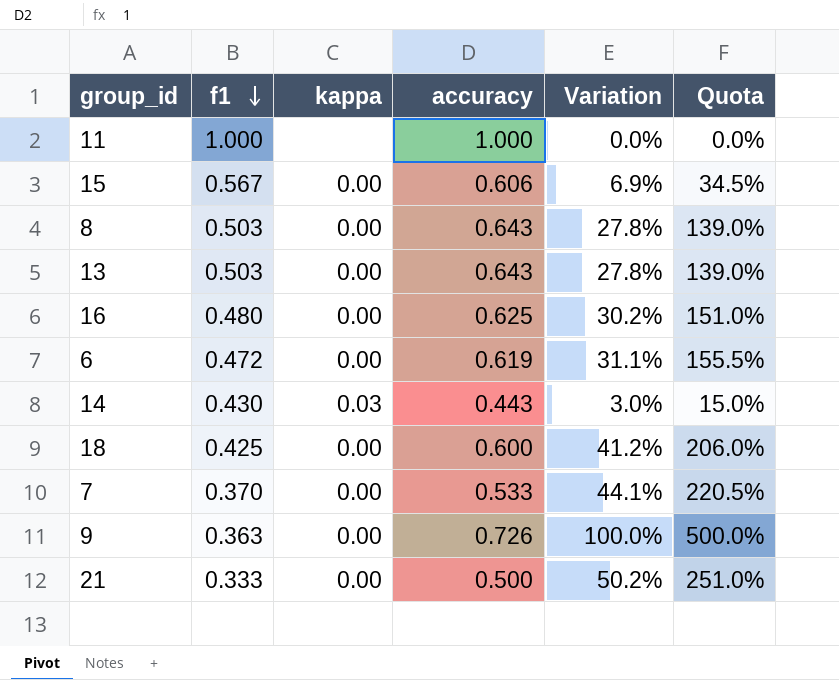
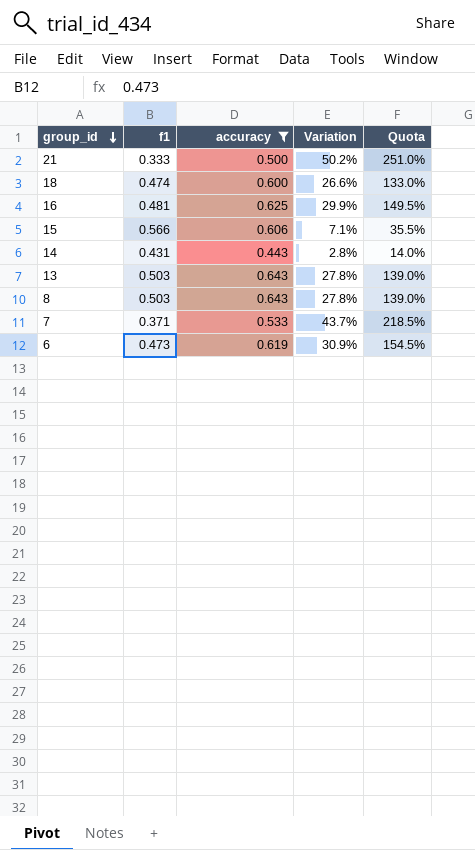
filter: none -> accuracy <= 0.643
row order: f1 descending -> group_id descending
column kappa | position: 3 -> none
18 | f1: 0.425 -> 0.474
18 | Variation: 41.2% -> 26.6%
18 | Quota: 206.0% -> 133.0%
16 | f1: 0.480 -> 0.481
16 | Variation: 30.2% -> 29.9%
16 | Quota: 151.0% -> 149.5%
15 | f1: 0.567 -> 0.566
15 | Variation: 6.9% -> 7.1%
15 | Quota: 34.5% -> 35.5%
14 | f1: 0.430 -> 0.431
14 | Variation: 3.0% -> 2.8%
14 | Quota: 15.0% -> 14.0%
7 | f1: 0.370 -> 0.371
7 | Variation: 44.1% -> 43.7%
7 | Quota: 220.5% -> 218.5%
6 | f1: 0.472 -> 0.473
6 | Variation: 31.1% -> 30.9%
6 | Quota: 155.5% -> 154.5%

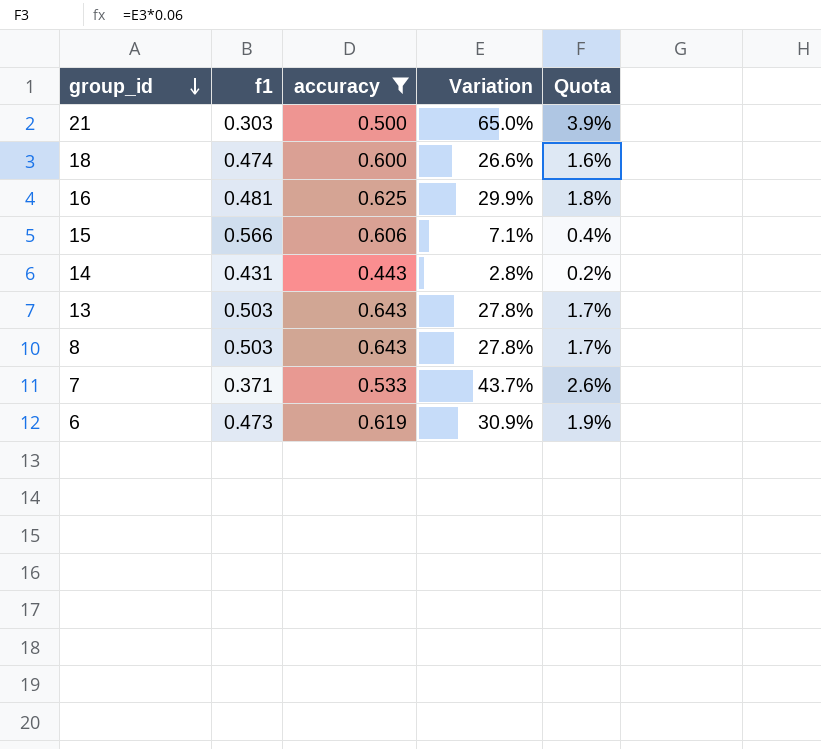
column Quota | formula: [Variation] * 5 -> [Variation] * 0.06
21 | f1: 0.333 -> 0.303
21 | Variation: 50.2% -> 65.0%

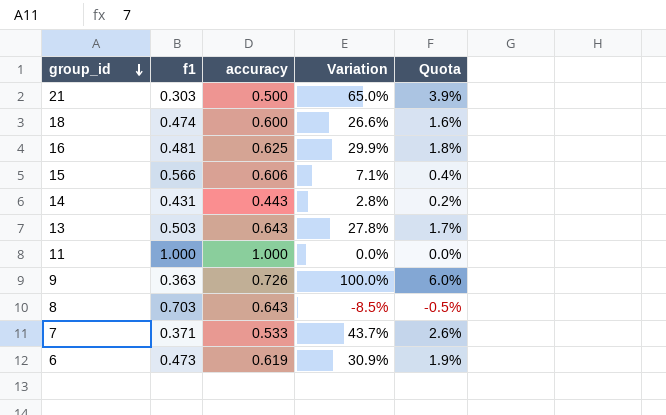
filter: accuracy <= 0.643 -> none
8 | f1: 0.503 -> 0.703
8 | Variation: 27.8% -> -8.5%
8 | Quota: 1.7% -> -0.5%

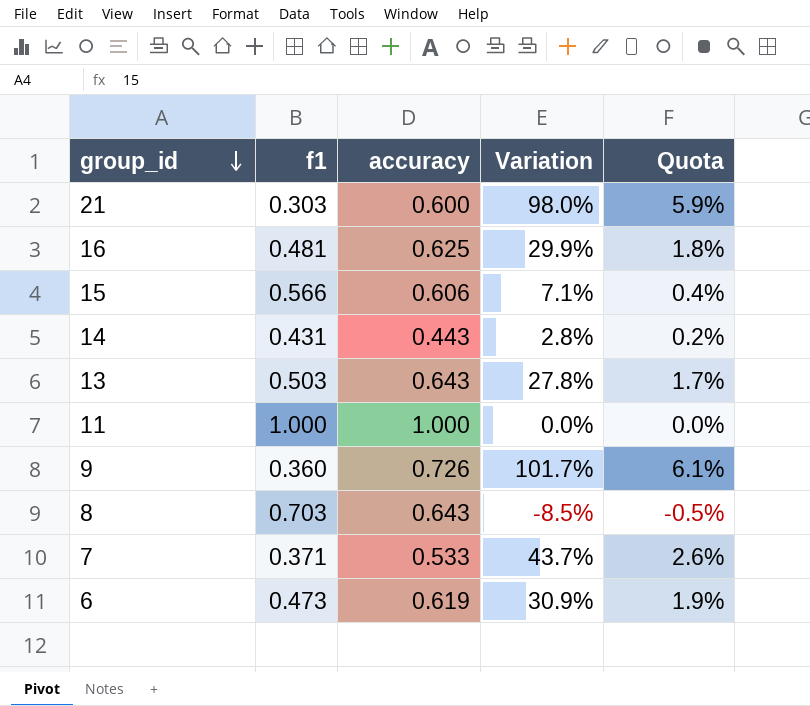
row 18: 0.474 | 0.600 | 26.6% | 1.6% -> none
21 | accuracy: 0.500 -> 0.600
21 | Variation: 65.0% -> 98.0%
21 | Quota: 3.9% -> 5.9%
9 | f1: 0.363 -> 0.360
9 | Variation: 100.0% -> 101.7%
9 | Quota: 6.0% -> 6.1%

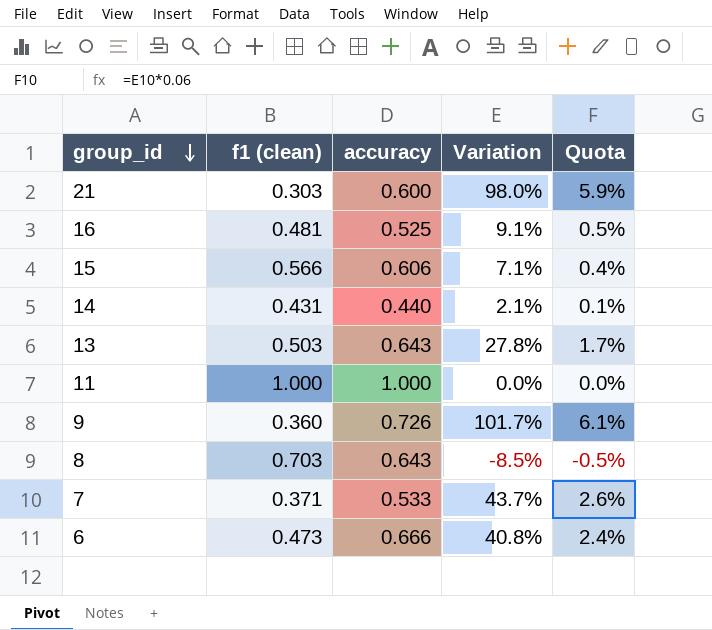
column name: f1 -> f1 (clean)
16 | accuracy: 0.625 -> 0.525
16 | Variation: 29.9% -> 9.1%
16 | Quota: 1.8% -> 0.5%
14 | accuracy: 0.443 -> 0.440
14 | Variation: 2.8% -> 2.1%
14 | Quota: 0.2% -> 0.1%
6 | accuracy: 0.619 -> 0.666
6 | Variation: 30.9% -> 40.8%
6 | Quota: 1.9% -> 2.4%

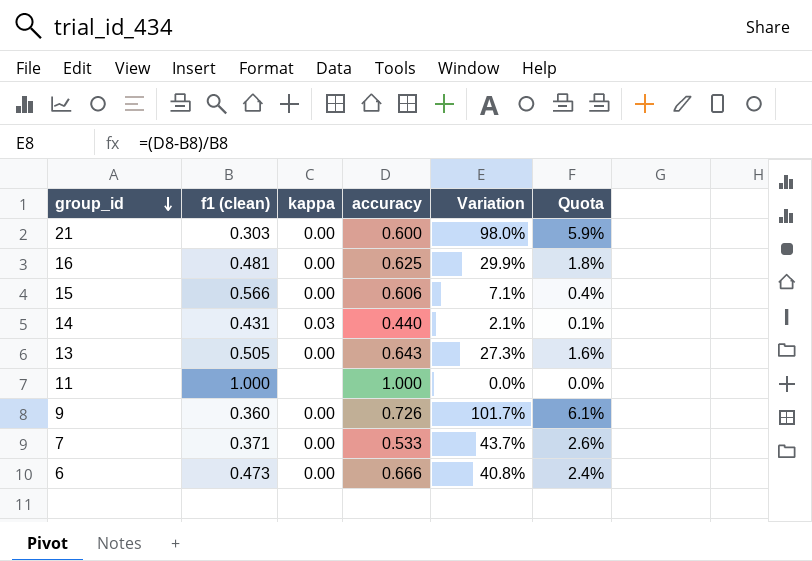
column kappa | position: none -> 3
row 8: 0.703 | 0.643 | -8.5% | -0.5% -> none
16 | accuracy: 0.525 -> 0.625
16 | Variation: 9.1% -> 29.9%
16 | Quota: 0.5% -> 1.8%
13 | f1 (clean): 0.503 -> 0.505
13 | Variation: 27.8% -> 27.3%
13 | Quota: 1.7% -> 1.6%

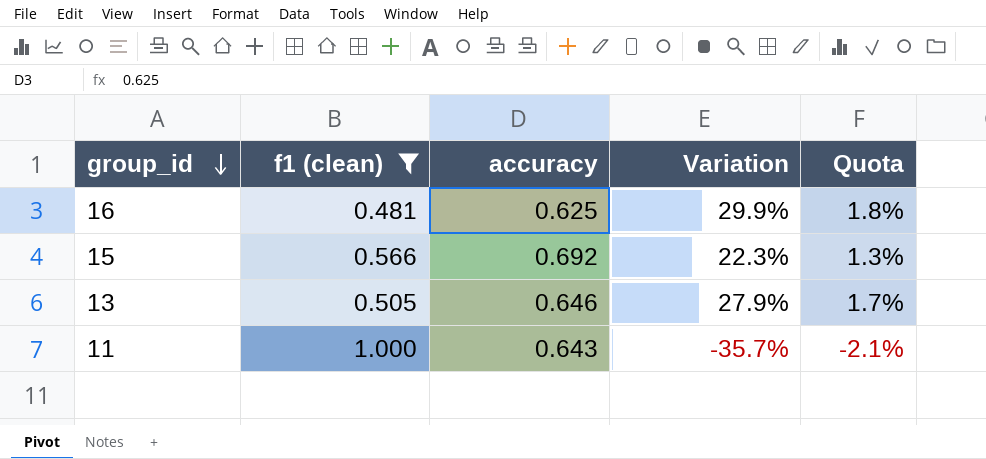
filter: none -> f1 (clean) >= 0.481
column kappa | position: 3 -> none
15 | accuracy: 0.606 -> 0.692
15 | Variation: 7.1% -> 22.3%
15 | Quota: 0.4% -> 1.3%
13 | accuracy: 0.643 -> 0.646
13 | Variation: 27.3% -> 27.9%
13 | Quota: 1.6% -> 1.7%
11 | accuracy: 1.000 -> 0.643
11 | Variation: 0.0% -> -35.7%
11 | Quota: 0.0% -> -2.1%

